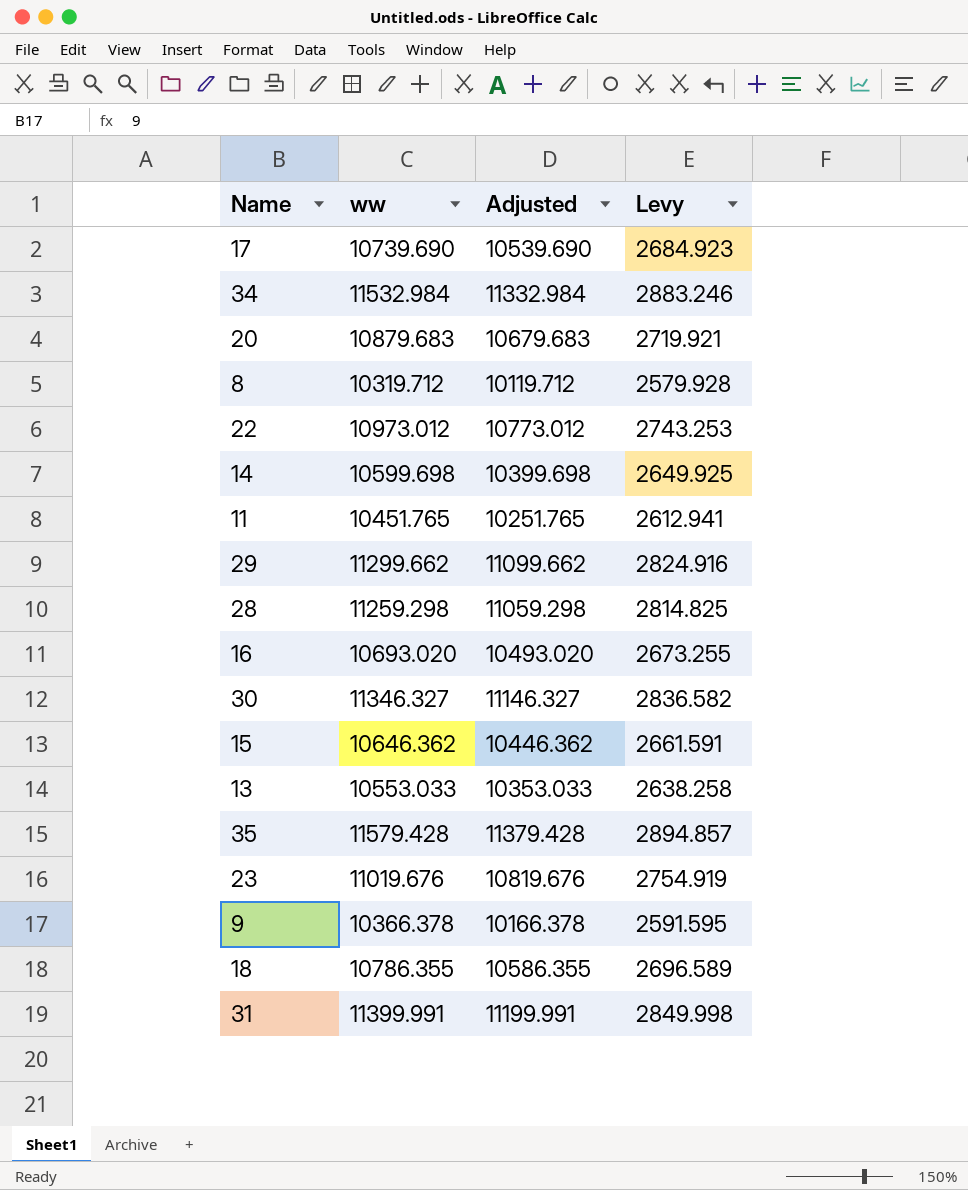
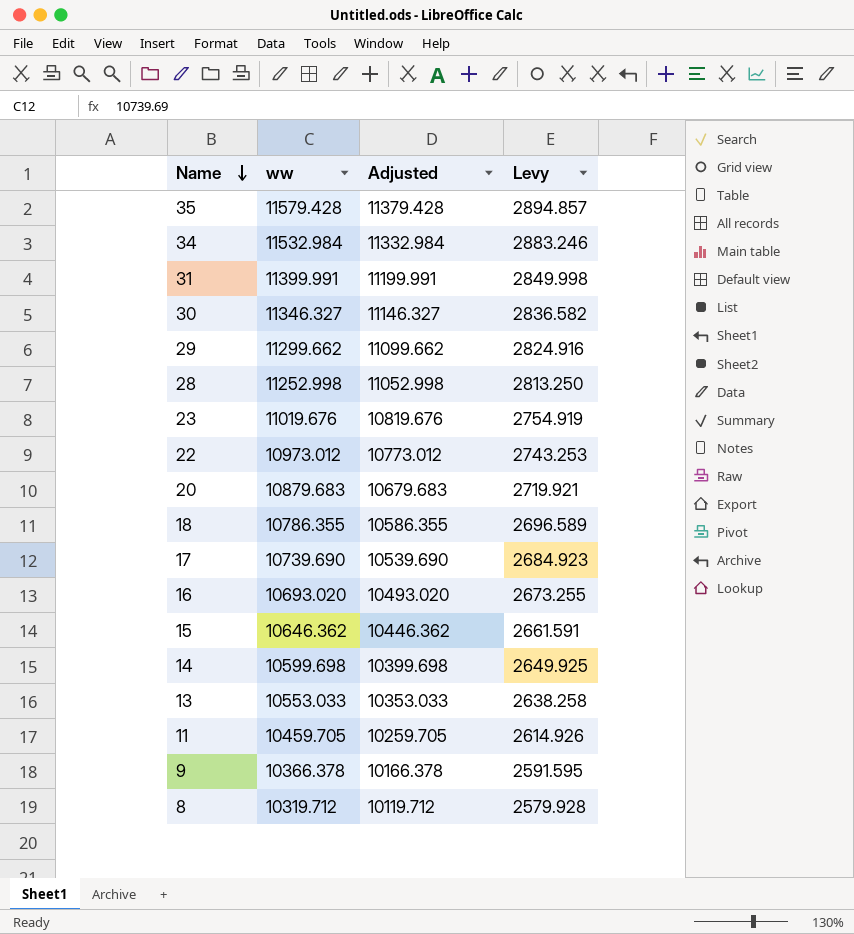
row order: none -> Name descending
28 | ww: 11259.298 -> 11252.998
28 | Adjusted: 11059.298 -> 11052.998
28 | Levy: 2814.825 -> 2813.250
11 | ww: 10451.765 -> 10459.705
11 | Adjusted: 10251.765 -> 10259.705
11 | Levy: 2612.941 -> 2614.926

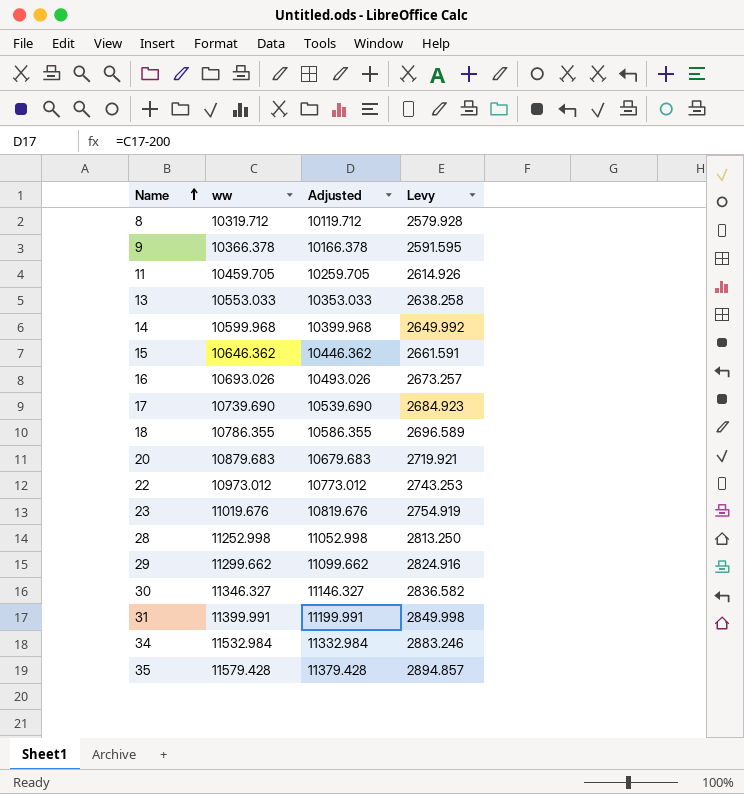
row order: Name descending -> Name ascending
14 | ww: 10599.698 -> 10599.968
14 | Adjusted: 10399.698 -> 10399.968
14 | Levy: 2649.925 -> 2649.992
16 | ww: 10693.020 -> 10693.026
16 | Adjusted: 10493.020 -> 10493.026
16 | Levy: 2673.255 -> 2673.257

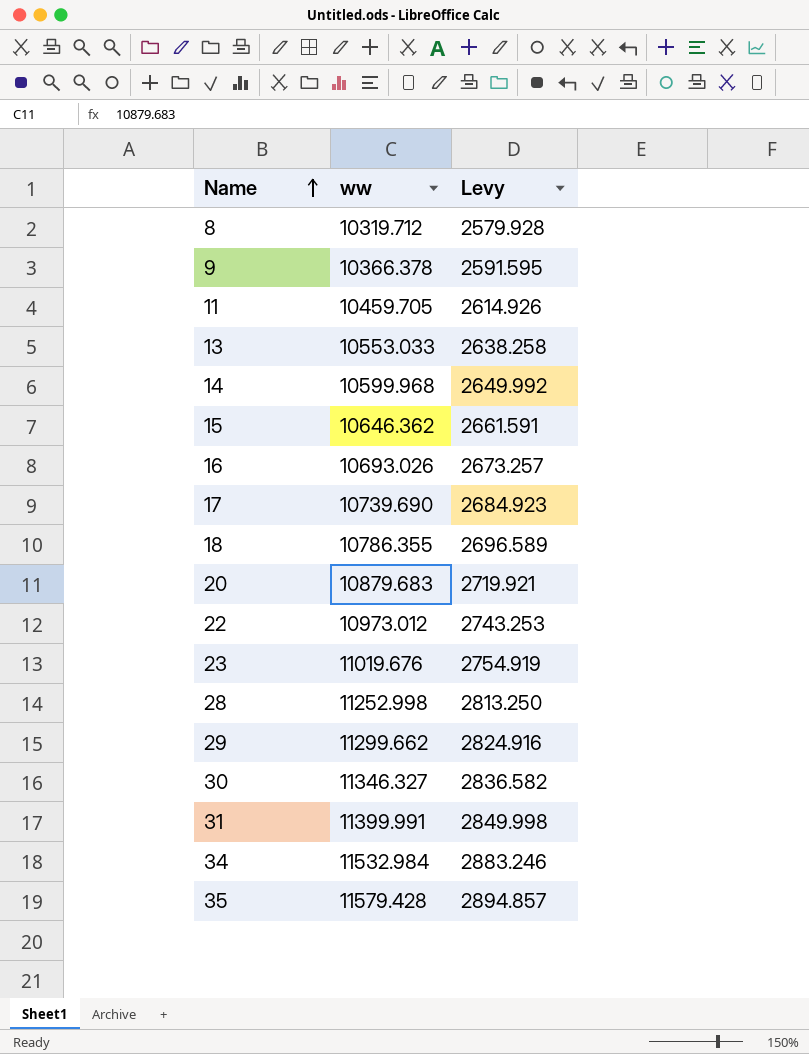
column Adjusted | formula: [ww] - 200 -> none

